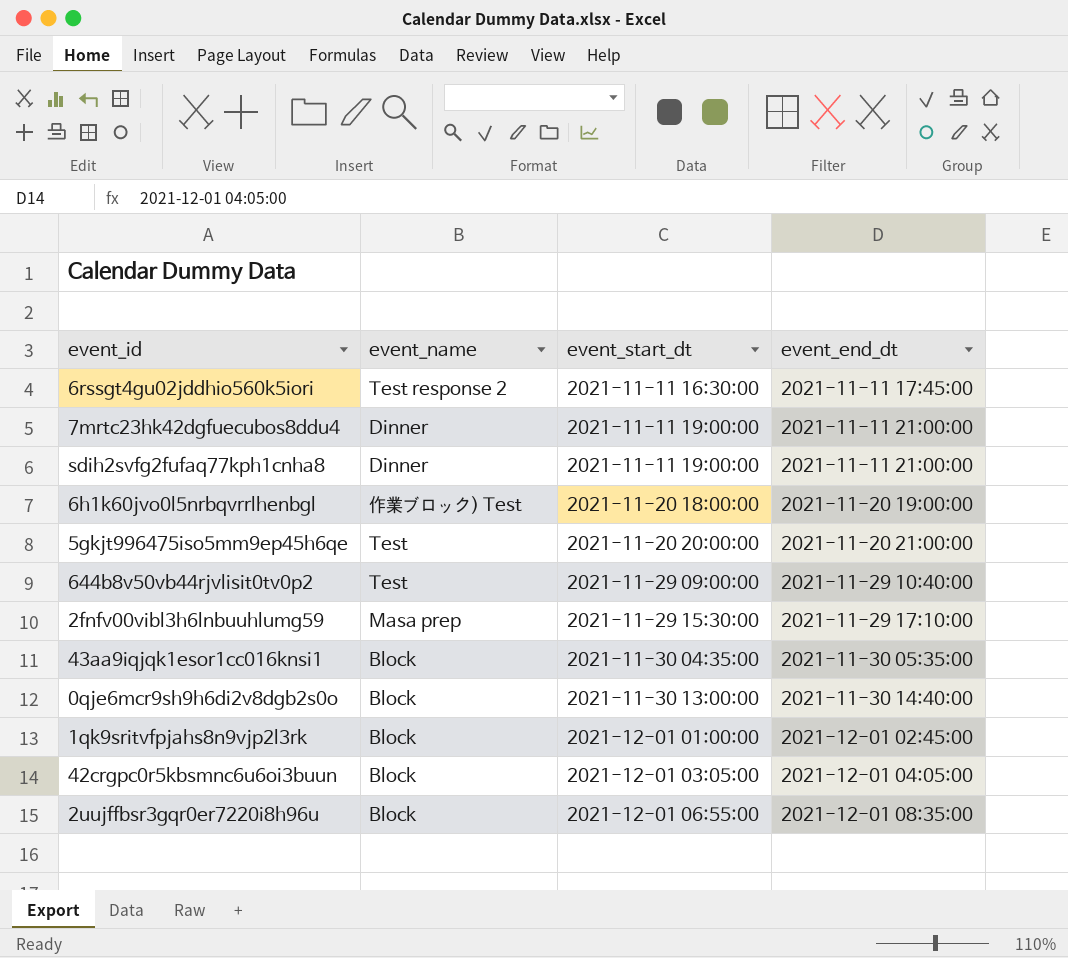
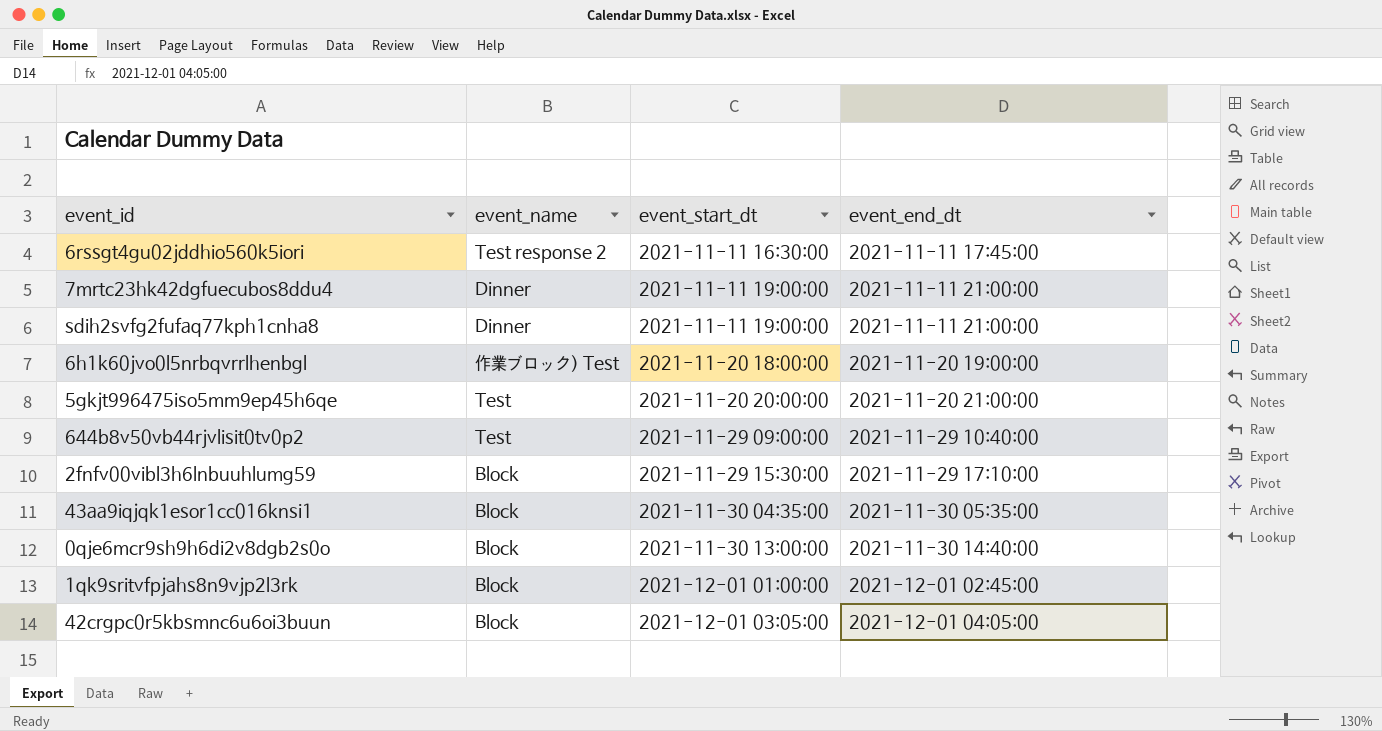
row 2uujffbsr3gqr0er7220i8h96u: Block | 2021-12-01 06:55:00 | 2021-12-01 08:35:00 -> none
2fnfv00vibl3h6lnbuuhlumg59 | event_name: Masa prep -> Block

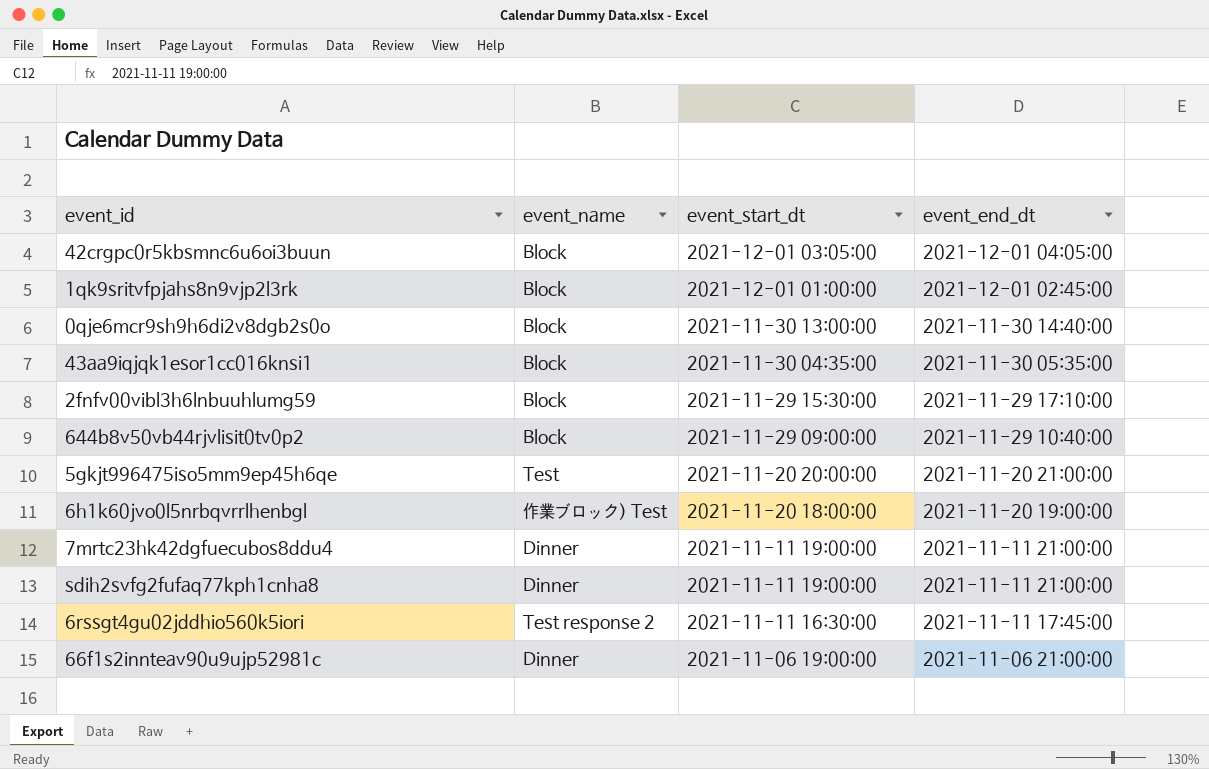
row order: event_start_dt ascending -> event_start_dt descending
644b8v50vb44rjvlisit0tv0p2 | event_name: Test -> Block
row 66f1s2innteav90u9ujp52981c: none -> Dinner | 2021-11-06 19:00:00 | 2021-11-06 21:00:00

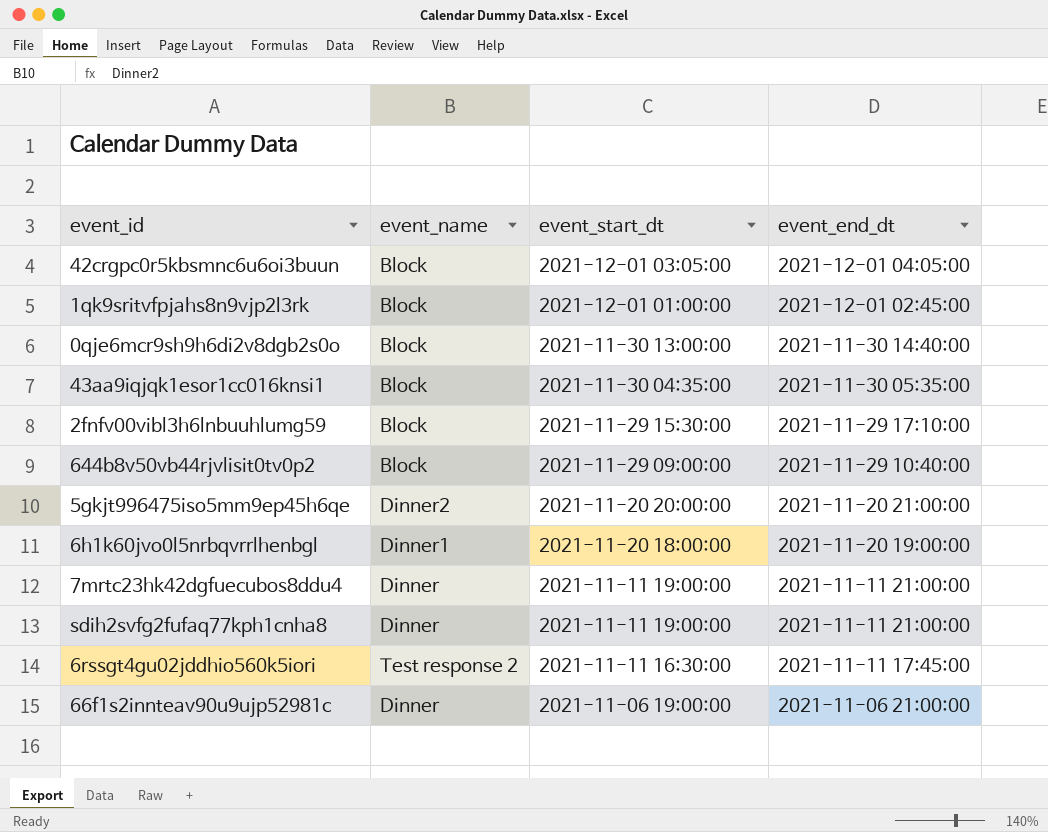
5gkjt996475iso5mm9ep45h6qe | event_name: Test -> Dinner2
6h1k60jvo0l5nrbqvrrlhenbgl | event_name: 作業ブロック) Test -> Dinner1

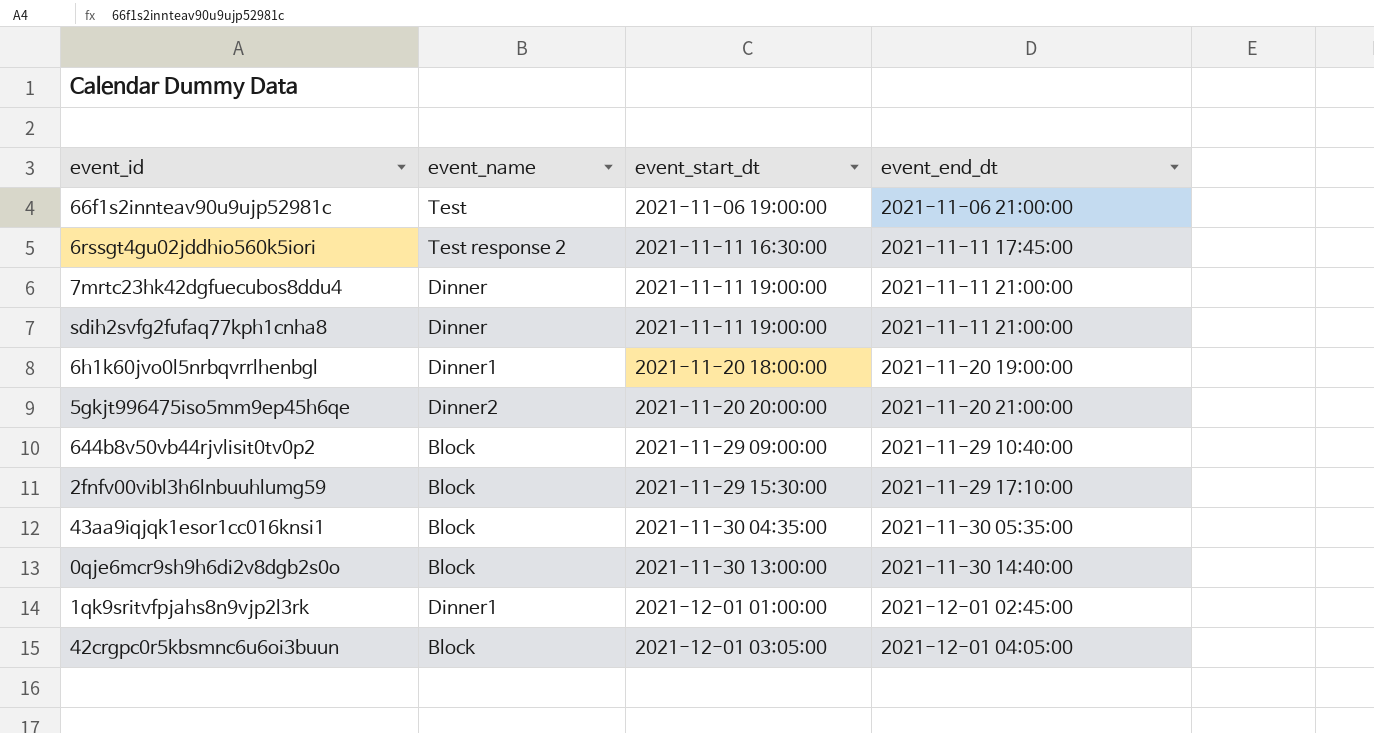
row order: event_start_dt descending -> event_start_dt ascending
66f1s2innteav90u9ujp52981c | event_name: Dinner -> Test
1qk9sritvfpjahs8n9vjp2l3rk | event_name: Block -> Dinner1

